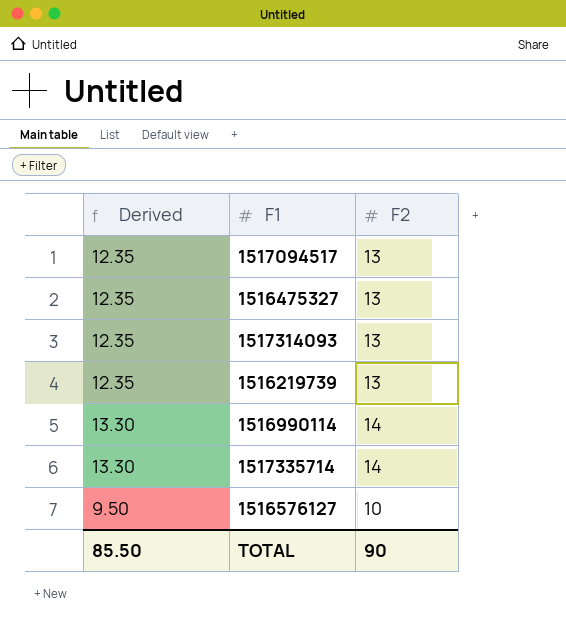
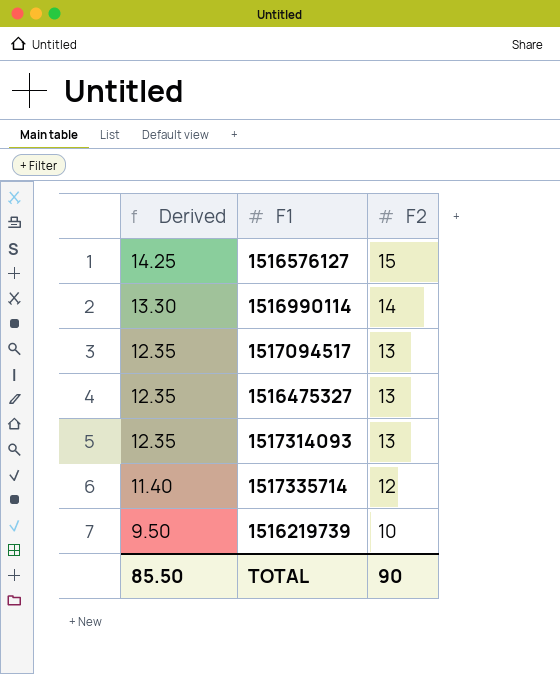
row order: none -> Derived descending
1516576127 | Derived: 9.50 -> 14.25
1516576127 | F2: 10 -> 15
1517335714 | Derived: 13.30 -> 11.40
1517335714 | F2: 14 -> 12
1516219739 | Derived: 12.35 -> 9.50
1516219739 | F2: 13 -> 10

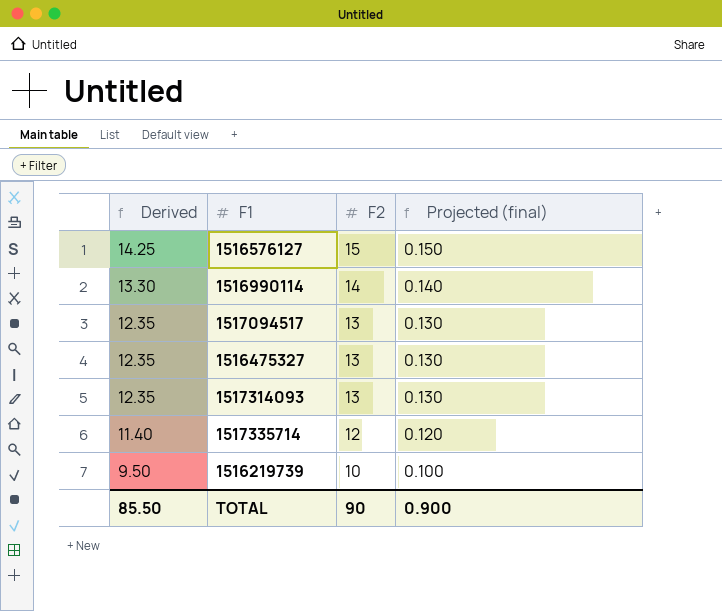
column Projected (final) | formula: none -> [F2] * 0.01

